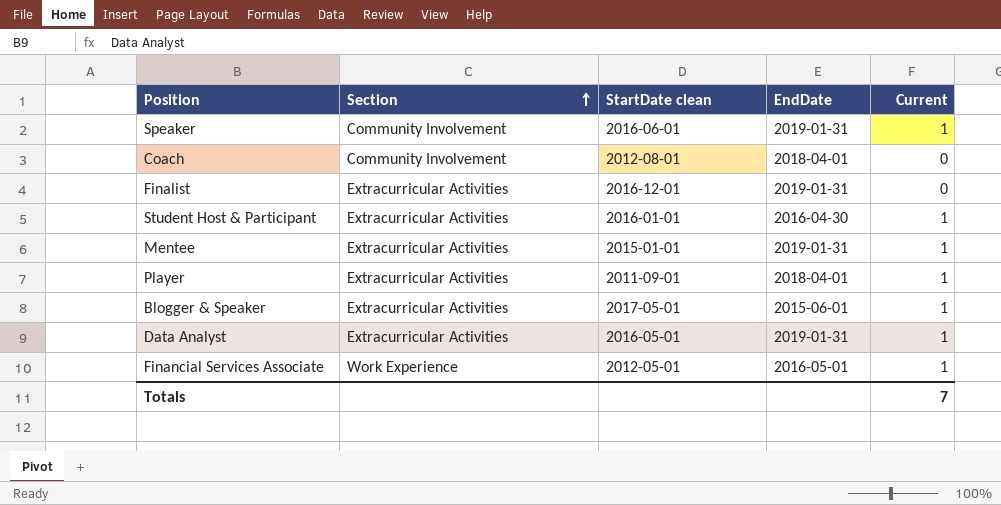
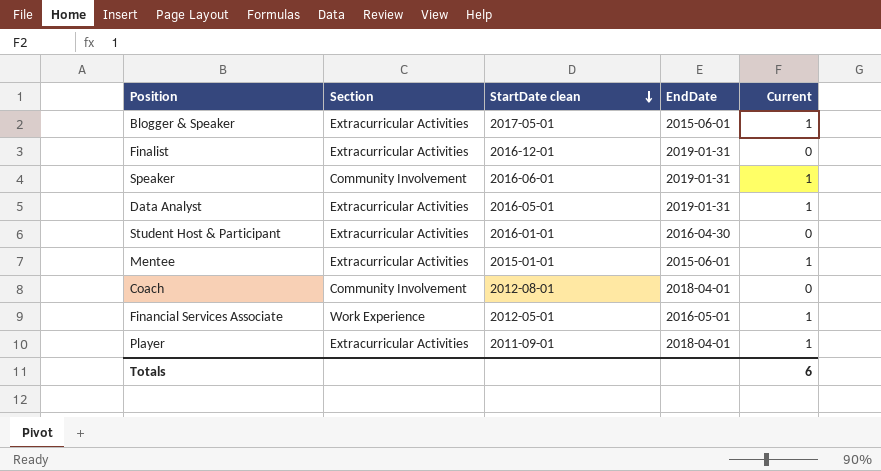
row order: Section ascending -> StartDate clean descending
Student Host & Participant | Current: 1 -> 0
Mentee | EndDate: 2019-01-31 -> 2015-06-01
Totals | Current: 7 -> 6

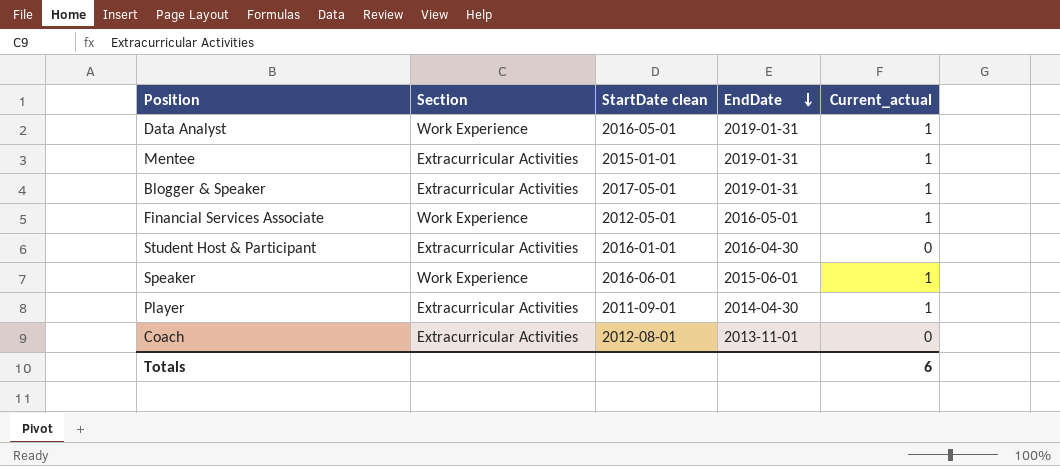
row order: StartDate clean descending -> EndDate descending
column name: Current -> Current_actual
row Finalist: Extracurricular Activities | 2016-12-01 | 2019-01-31 | 0 -> none
Data Analyst | Section: Extracurricular Activities -> Work Experience
Mentee | EndDate: 2015-06-01 -> 2019-01-31
Blogger & Speaker | EndDate: 2015-06-01 -> 2019-01-31
Speaker | Section: Community Involvement -> Work Experience
Speaker | EndDate: 2019-01-31 -> 2015-06-01
Player | EndDate: 2018-04-01 -> 2014-04-30
Coach | Section: Community Involvement -> Extracurricular Activities
Coach | EndDate: 2018-04-01 -> 2013-11-01

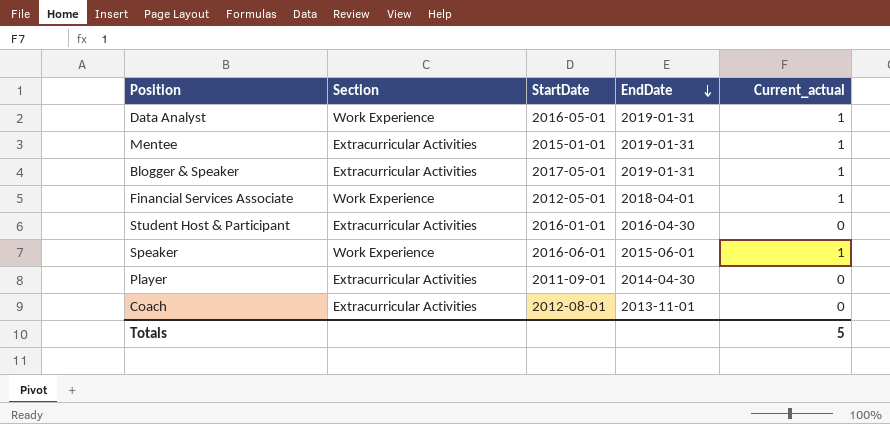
column name: StartDate clean -> StartDate
Financial Services Associate | EndDate: 2016-05-01 -> 2018-04-01
Player | Current_actual: 1 -> 0
Totals | Current_actual: 6 -> 5

